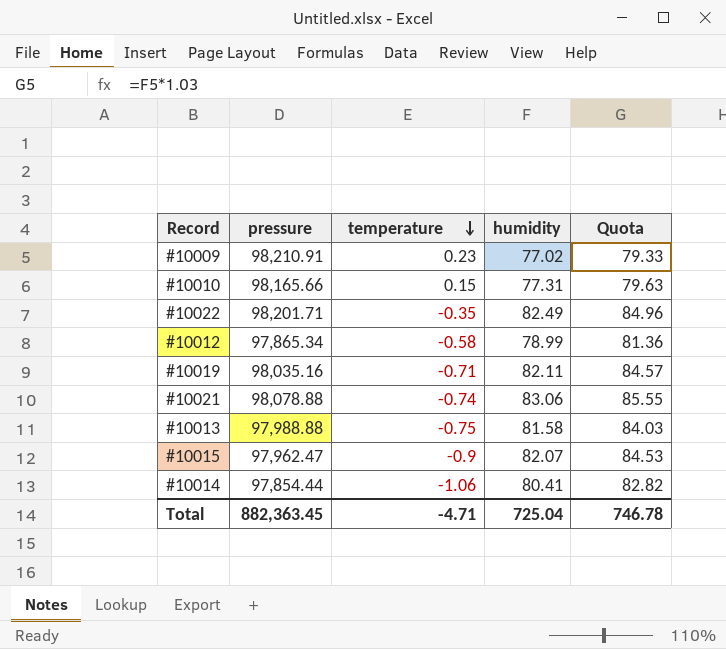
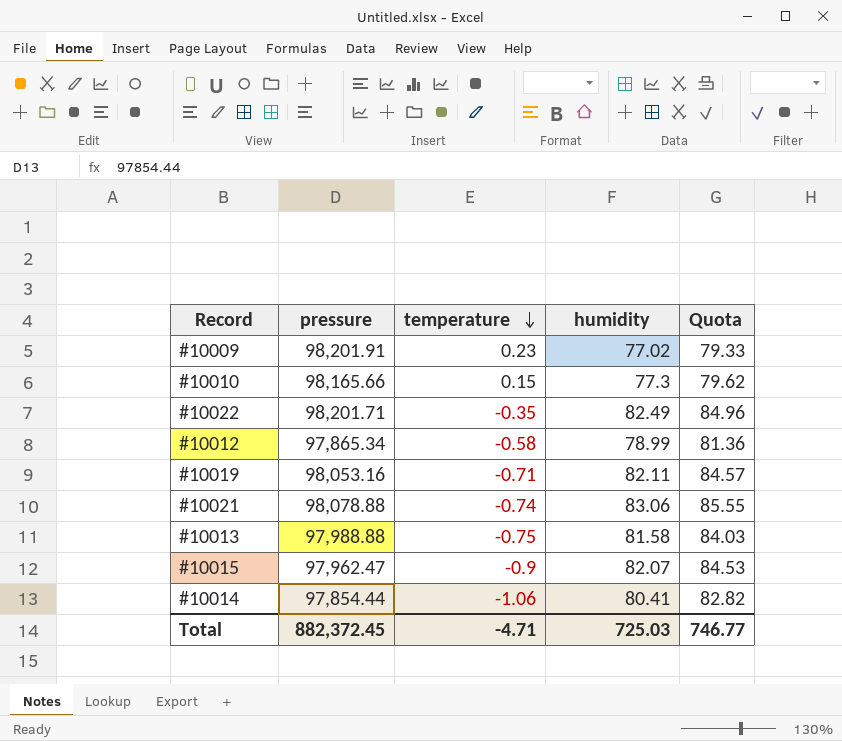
#10009 | pressure: 98,210.91 -> 98,201.91
#10010 | humidity: 77.31 -> 77.3
#10010 | Quota: 79.63 -> 79.62
#10019 | pressure: 98,035.16 -> 98,053.16
Total | pressure: 882,363.45 -> 882,372.45
Total | humidity: 725.04 -> 725.03
Total | Quota: 746.78 -> 746.77

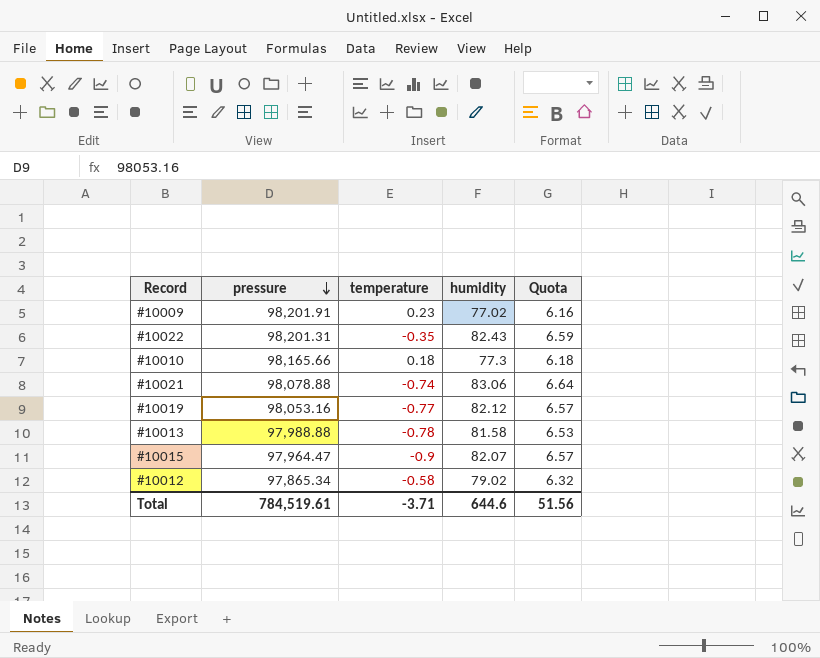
row order: temperature descending -> pressure descending
column Quota | formula: [humidity] * 1.03 -> [humidity] * 0.08
row #10014: 97,854.44 | -1.06 | 80.41 | 82.82 -> none
#10022 | pressure: 98,201.71 -> 98,201.31
#10022 | humidity: 82.49 -> 82.43
#10010 | temperature: 0.15 -> 0.18
#10019 | temperature: -0.71 -> -0.77
#10019 | humidity: 82.11 -> 82.12
#10013 | temperature: -0.75 -> -0.78
#10015 | pressure: 97,962.47 -> 97,964.47
#10012 | humidity: 78.99 -> 79.02
Total | pressure: 882,372.45 -> 784,519.61
Total | temperature: -4.71 -> -3.71
Total | humidity: 725.03 -> 644.6
Total | Quota: 746.77 -> 51.56

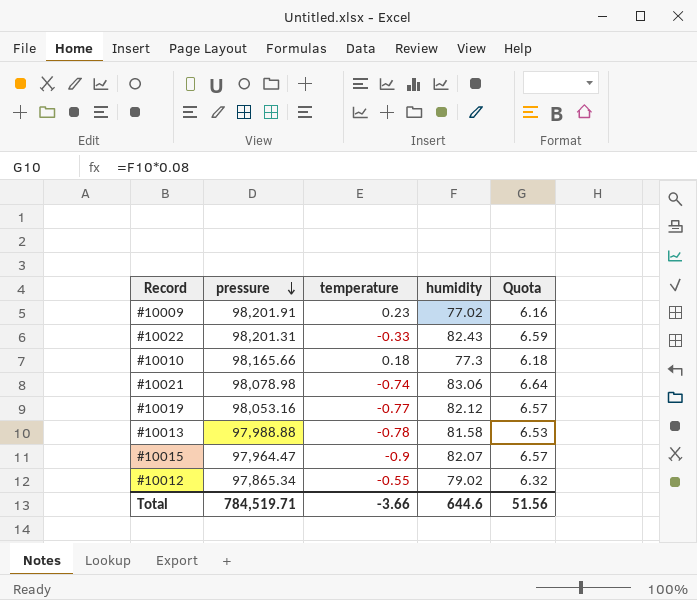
#10022 | temperature: -0.35 -> -0.33
#10021 | pressure: 98,078.88 -> 98,078.98
#10012 | temperature: -0.58 -> -0.55
Total | pressure: 784,519.61 -> 784,519.71
Total | temperature: -3.71 -> -3.66

